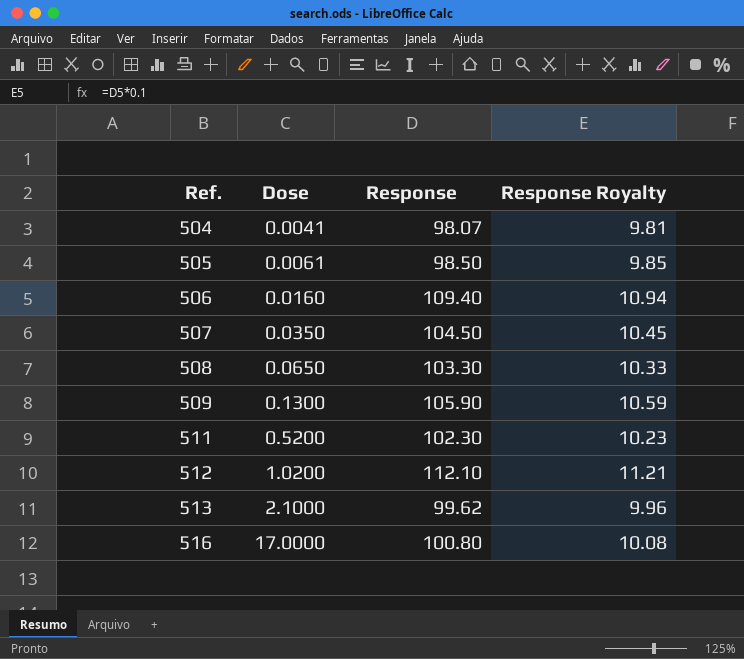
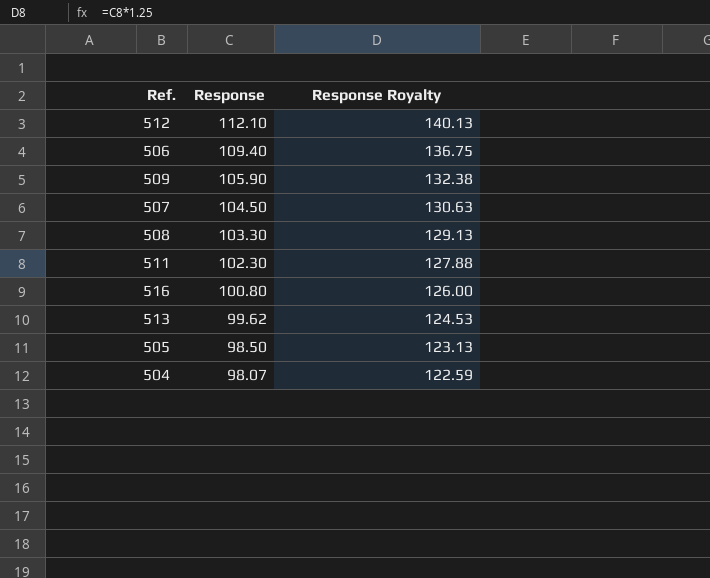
row order: Ref. ascending -> Response descending
column Dose | position: 2 -> none
column Response Royalty | formula: [Response] * 0.1 -> [Response] * 1.25

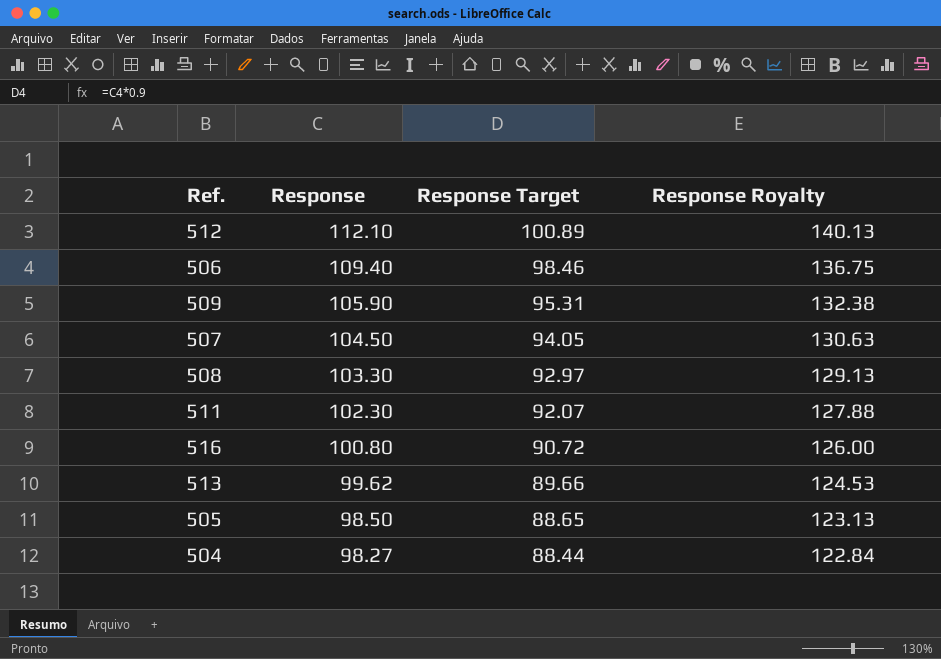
column Response Target | formula: none -> [Response] * 0.9
504 | Response: 98.07 -> 98.27
504 | Response Royalty: 122.59 -> 122.84

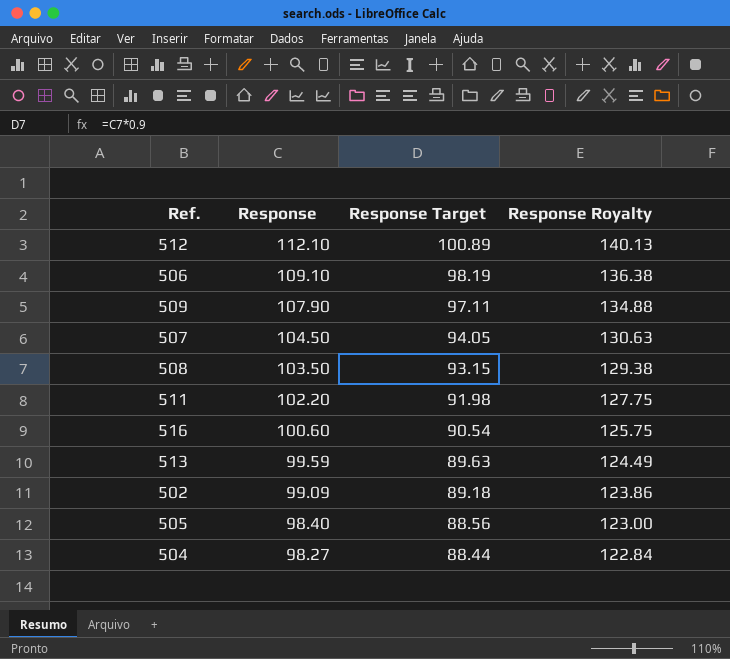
506 | Response: 109.40 -> 109.10
506 | Response Target: 98.46 -> 98.19
506 | Response Royalty: 136.75 -> 136.38
509 | Response: 105.90 -> 107.90
509 | Response Target: 95.31 -> 97.11
509 | Response Royalty: 132.38 -> 134.88
508 | Response: 103.30 -> 103.50
508 | Response Target: 92.97 -> 93.15
508 | Response Royalty: 129.13 -> 129.38
511 | Response: 102.30 -> 102.20
511 | Response Target: 92.07 -> 91.98
511 | Response Royalty: 127.88 -> 127.75
516 | Response: 100.80 -> 100.60
516 | Response Target: 90.72 -> 90.54
516 | Response Royalty: 126.00 -> 125.75
513 | Response: 99.62 -> 99.59
513 | Response Target: 89.66 -> 89.63
513 | Response Royalty: 124.53 -> 124.49
row 502: none -> 99.09 | 89.18 | 123.86
505 | Response: 98.50 -> 98.40
505 | Response Target: 88.65 -> 88.56
505 | Response Royalty: 123.13 -> 123.00

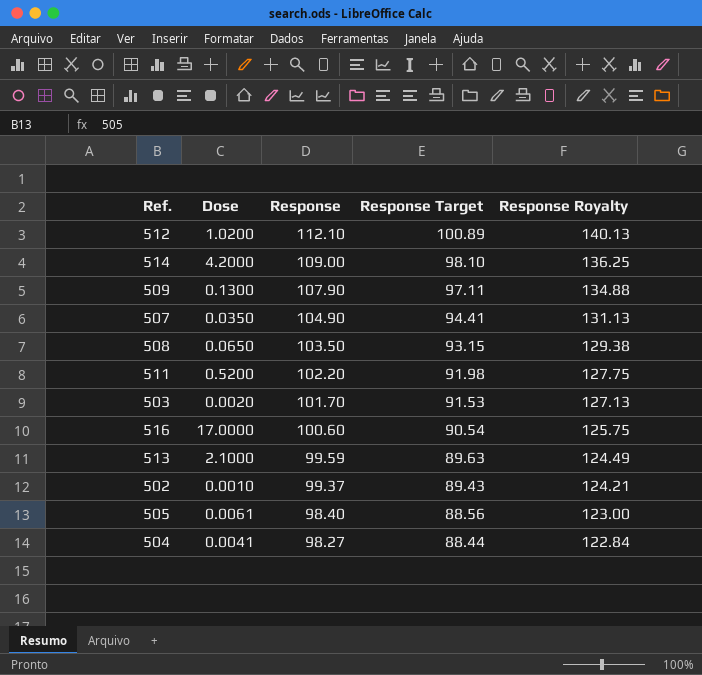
column Dose | position: none -> 2
row 506: 109.10 | 98.19 | 136.38 -> none
row 514: none -> 4.2000 | 109.00 | 98.10 | 136.25
507 | Response: 104.50 -> 104.90
507 | Response Target: 94.05 -> 94.41
507 | Response Royalty: 130.63 -> 131.13
row 503: none -> 0.0020 | 101.70 | 91.53 | 127.13
502 | Response: 99.09 -> 99.37
502 | Response Target: 89.18 -> 89.43
502 | Response Royalty: 123.86 -> 124.21

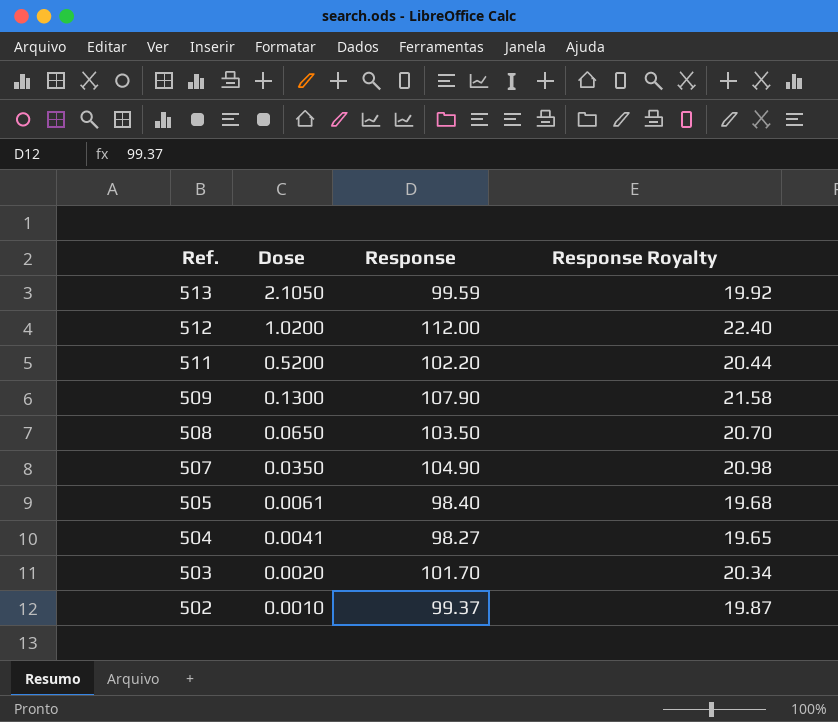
row order: Response descending -> Ref. descending
column Response Target | formula: [Response] * 0.9 -> none
column Response Royalty | formula: [Response] * 1.25 -> [Response] * 0.2
row 514: 4.2000 | 109.00 | 98.10 | 136.25 -> none
row 516: 17.0000 | 100.60 | 90.54 | 125.75 -> none
513 | Dose: 2.1000 -> 2.1050
512 | Response: 112.10 -> 112.00

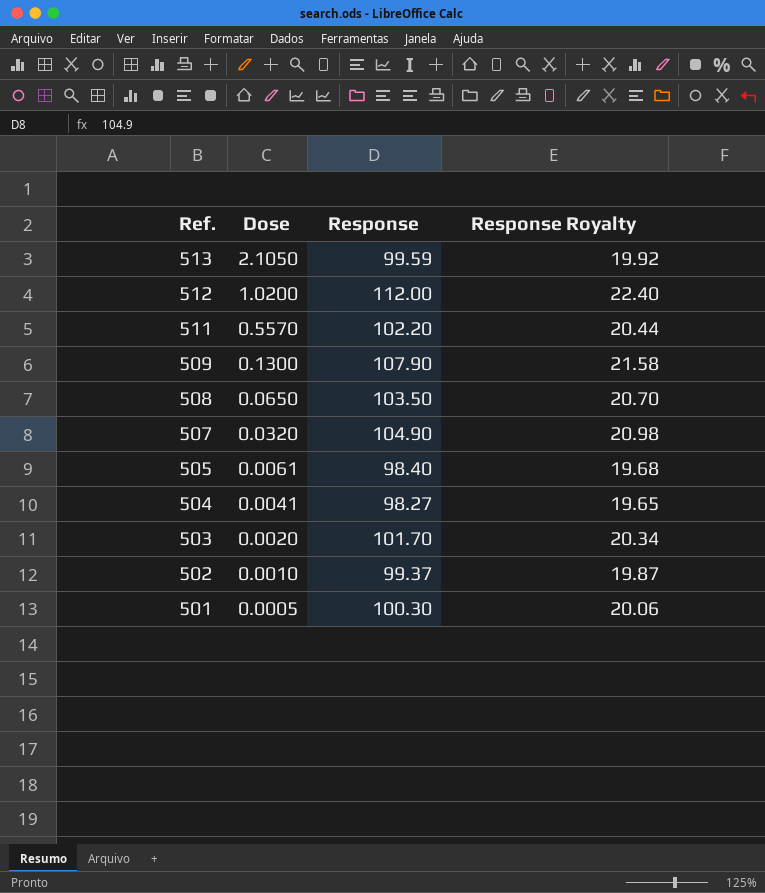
511 | Dose: 0.5200 -> 0.5570
507 | Dose: 0.0350 -> 0.0320
row 501: none -> 0.0005 | 100.30 | 20.06

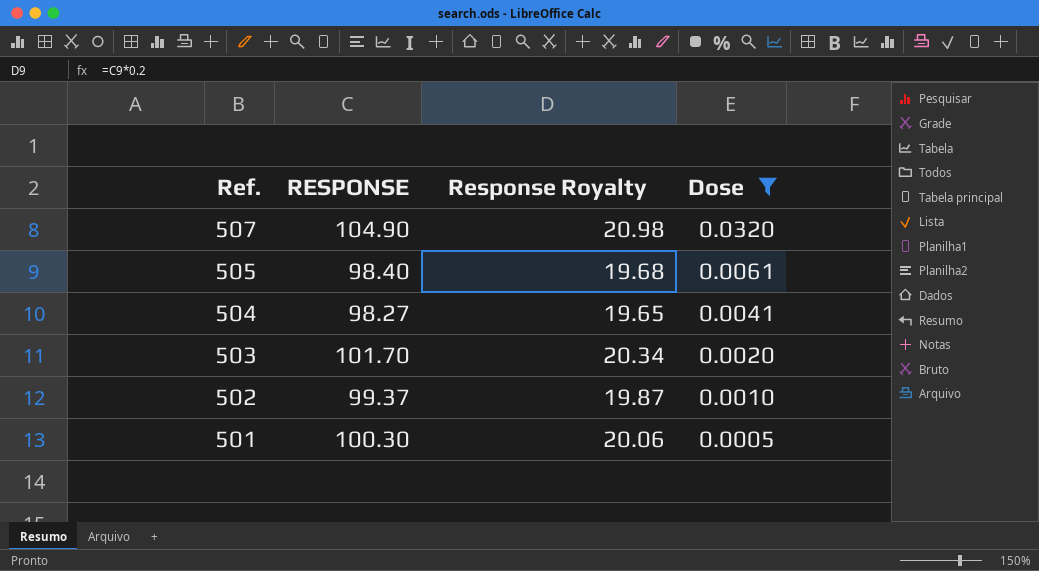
filter: none -> Dose <= 0.0320
column name: Response -> RESPONSE
column Dose | position: 2 -> 4

